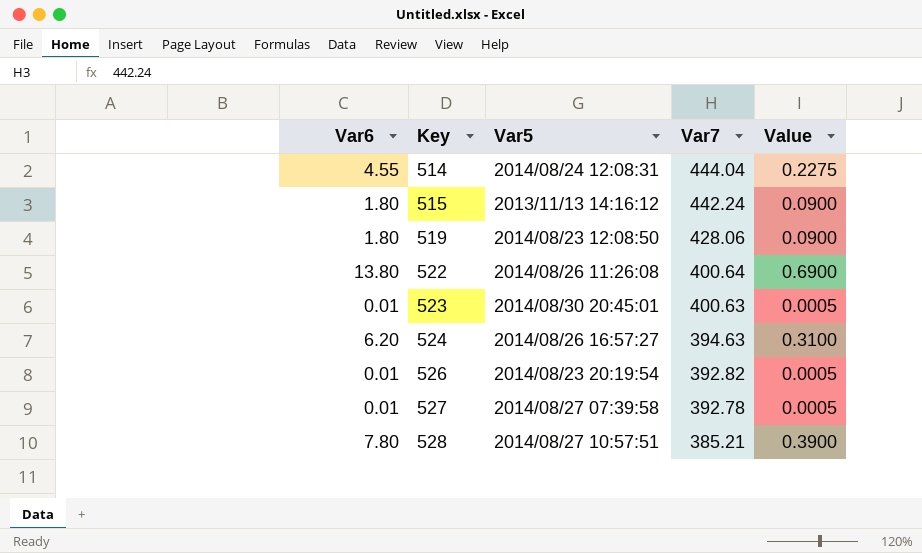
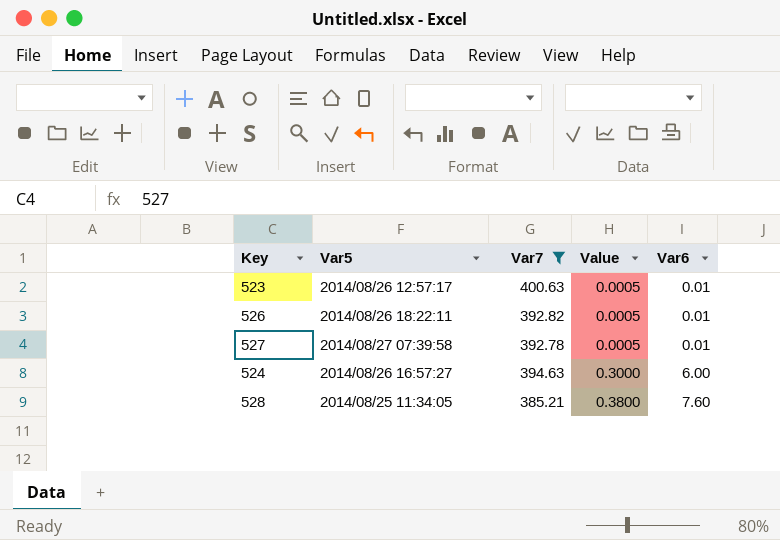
filter: none -> Var7 <= 400.63
row order: Key ascending -> Value ascending
column Var6 | position: 1 -> 5
523 | Var5: 2014/08/30 20:45:01 -> 2014/08/26 12:57:17
526 | Var5: 2014/08/23 20:19:54 -> 2014/08/26 18:22:11
524 | Value: 0.3100 -> 0.3000
524 | Var6: 6.20 -> 6.00
528 | Var5: 2014/08/27 10:57:51 -> 2014/08/25 11:34:05
528 | Value: 0.3900 -> 0.3800
528 | Var6: 7.80 -> 7.60

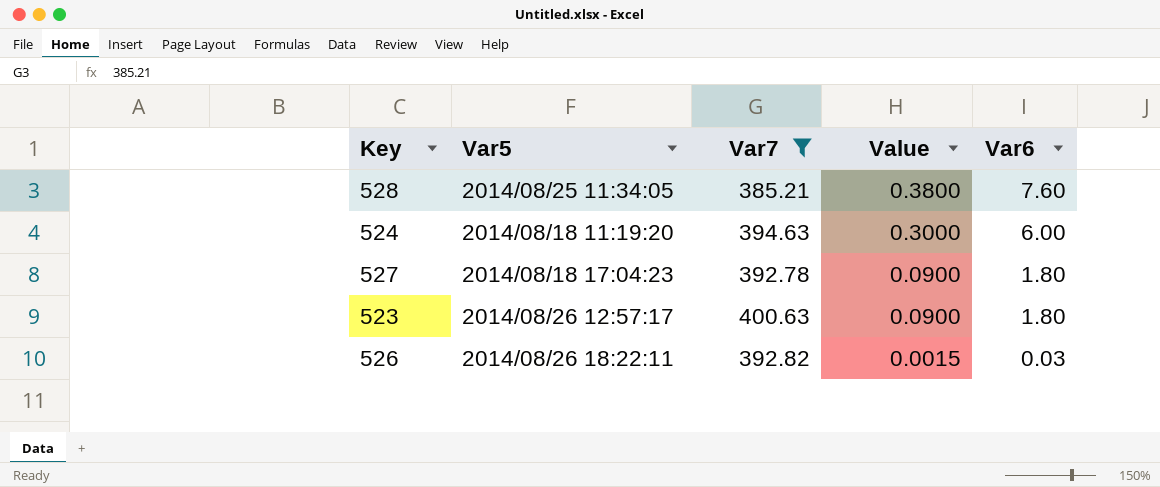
row order: Value ascending -> Value descending
524 | Var5: 2014/08/26 16:57:27 -> 2014/08/18 11:19:20
527 | Var5: 2014/08/27 07:39:58 -> 2014/08/18 17:04:23
527 | Value: 0.0005 -> 0.0900
527 | Var6: 0.01 -> 1.80
523 | Value: 0.0005 -> 0.0900
523 | Var6: 0.01 -> 1.80
526 | Value: 0.0005 -> 0.0015
526 | Var6: 0.01 -> 0.03

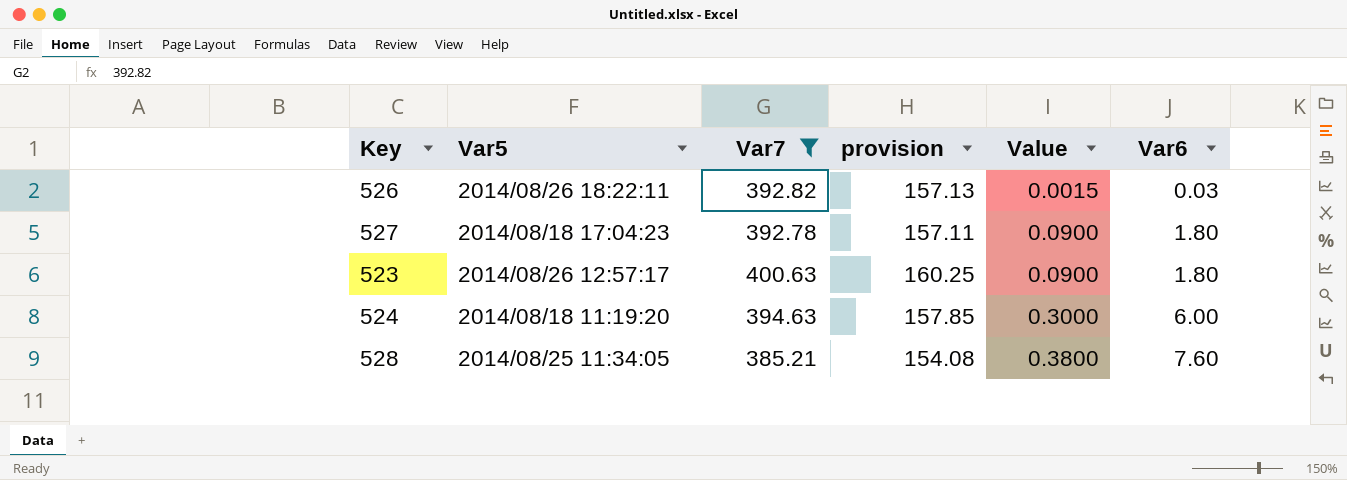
row order: Value descending -> Value ascending
column provision | formula: none -> [Var7] * 0.4

